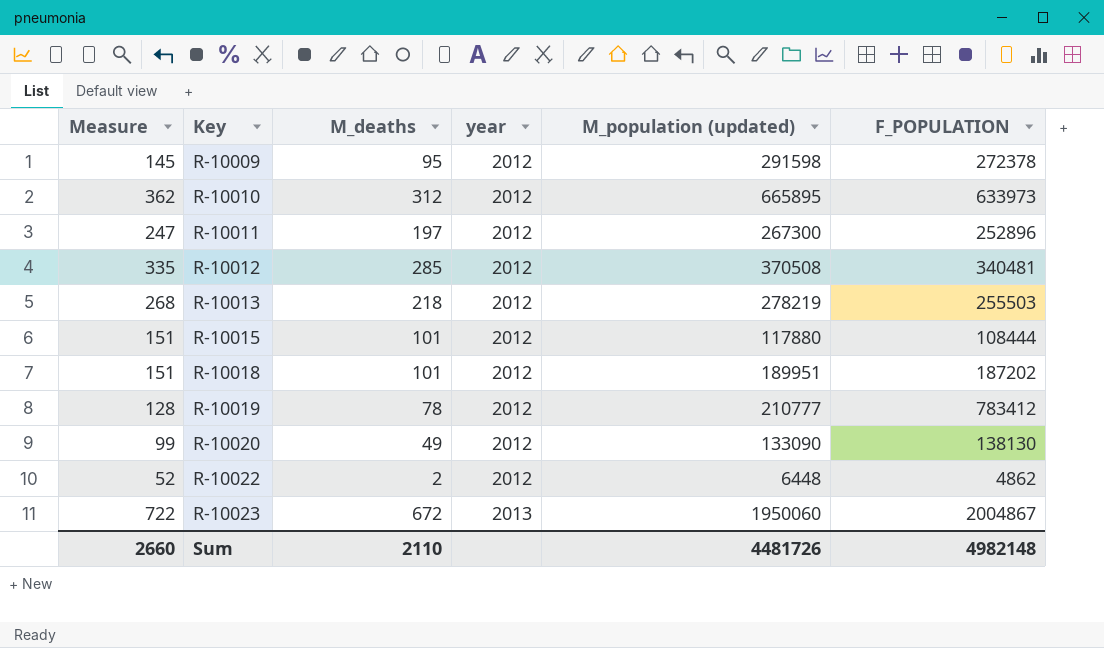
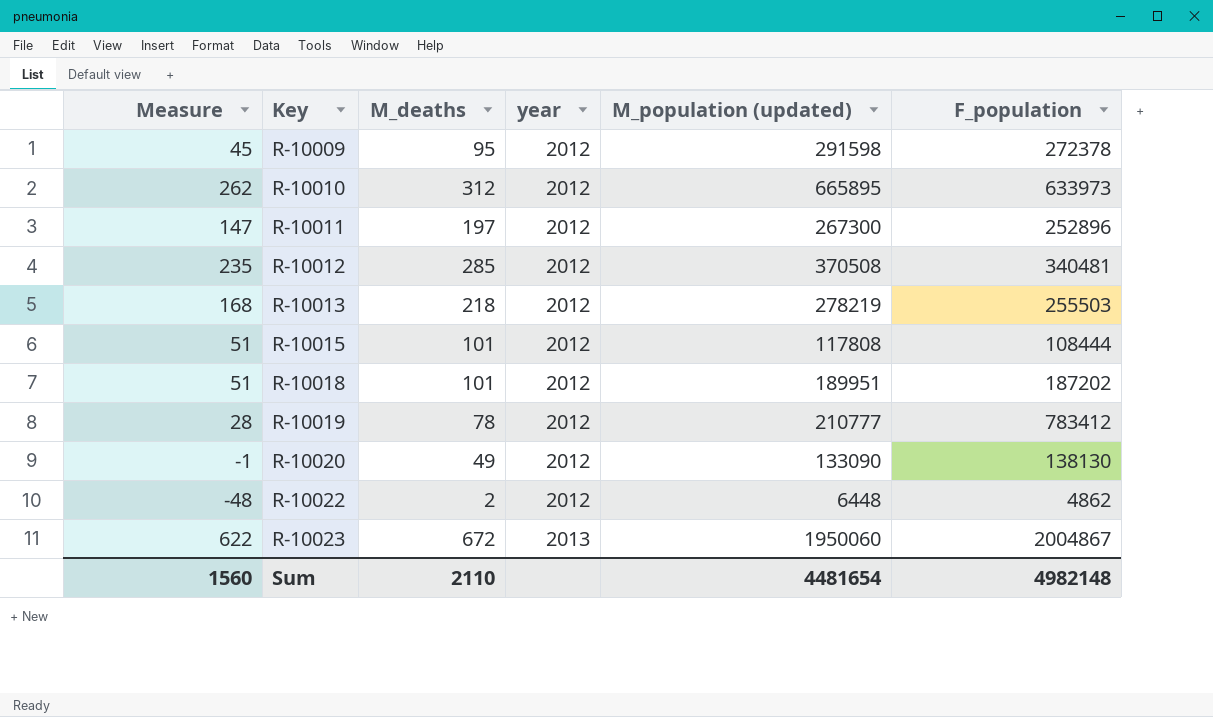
column Measure | formula: [M_deaths] + 50 -> [M_deaths] - 50
column name: F_POPULATION -> F_population
R-10015 | M_population (updated): 117880 -> 117808
Sum | Measure: 2660 -> 1560
Sum | M_population (updated): 4481726 -> 4481654

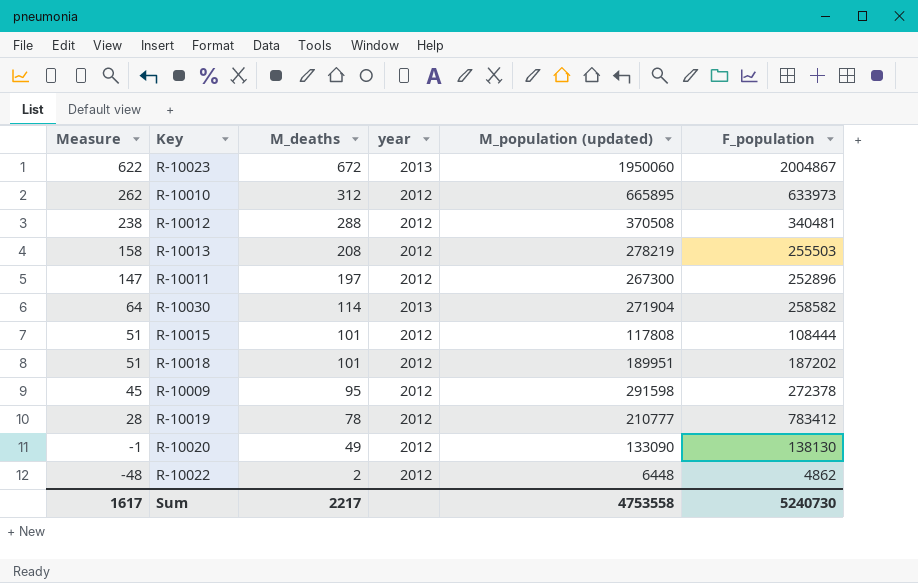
row order: Key ascending -> Measure descending
R-10012 | Measure: 235 -> 238
R-10012 | M_deaths: 285 -> 288
R-10013 | Measure: 168 -> 158
R-10013 | M_deaths: 218 -> 208
row R-10030: none -> 64 | 114 | 2013 | 271904 | 258582
Sum | Measure: 1560 -> 1617
Sum | M_deaths: 2110 -> 2217
Sum | M_population (updated): 4481654 -> 4753558
Sum | F_population: 4982148 -> 5240730

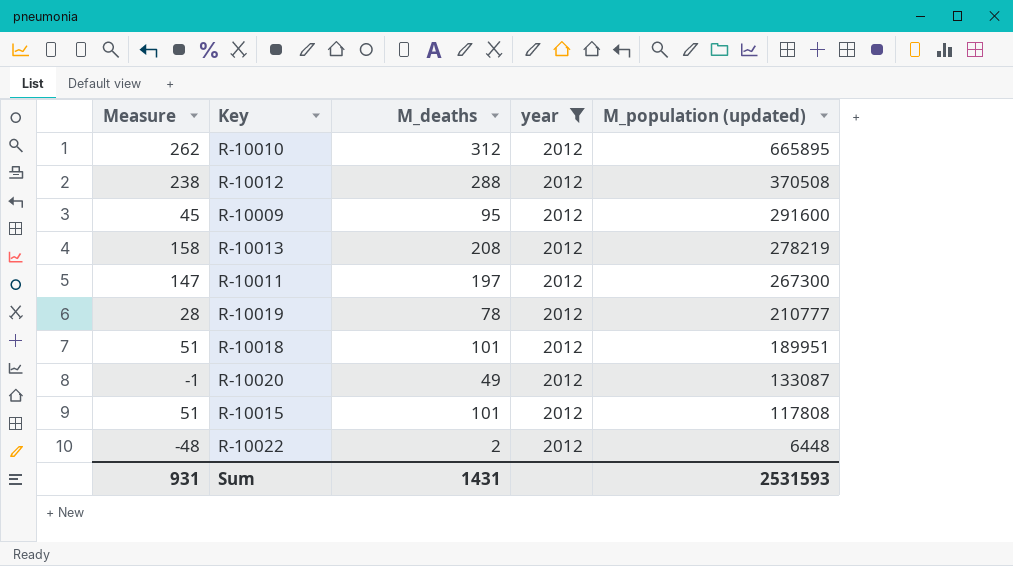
filter: none -> year = 2012
row order: Measure descending -> M_population (updated) descending
column F_population | position: 6 -> none
R-10009 | M_population (updated): 291598 -> 291600
R-10020 | M_population (updated): 133090 -> 133087
Sum | Measure: 1617 -> 931
Sum | M_deaths: 2217 -> 1431
Sum | M_population (updated): 4753558 -> 2531593

